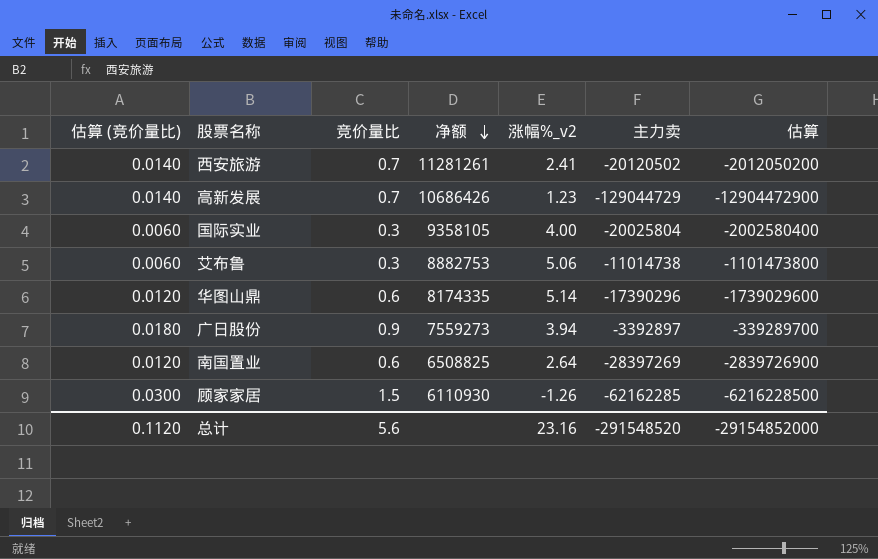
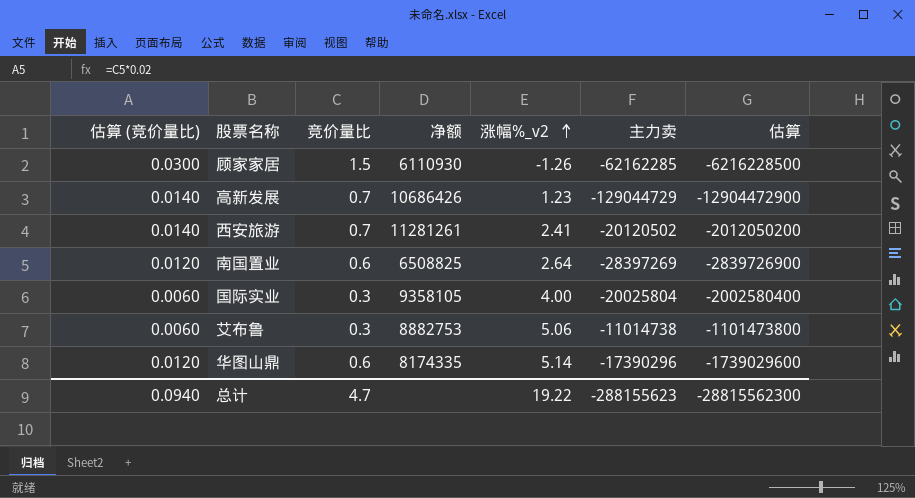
row order: 净额 descending -> 涨幅%_v2 ascending
row 广日股份: 0.0180 | 0.9 | 7559273 | 3.94 | -3392897 | -339289700 -> none
总计 | 估算 (竞价量比): 0.1120 -> 0.0940
总计 | 竞价量比: 5.6 -> 4.7
总计 | 涨幅%_v2: 23.16 -> 19.22
总计 | 主力卖: -291548520 -> -288155623
总计 | 估算: -29154852000 -> -28815562300

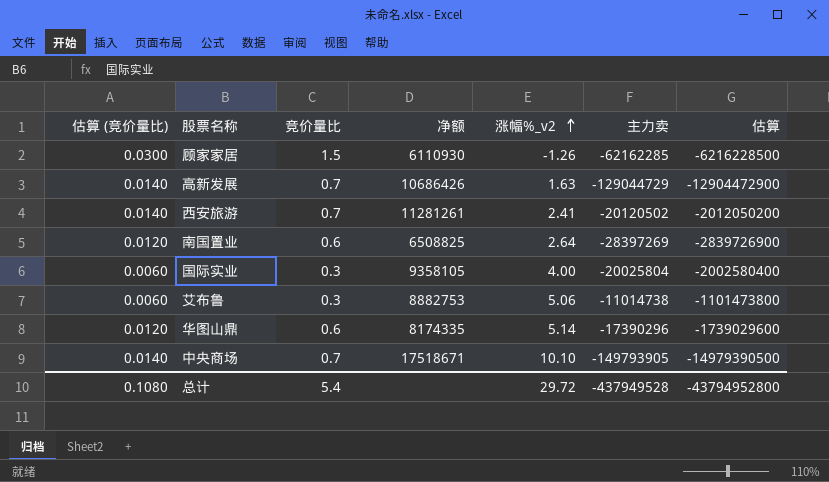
高新发展 | 涨幅%_v2: 1.23 -> 1.63
row 中央商场: none -> 0.0140 | 0.7 | 17518671 | 10.10 | -149793905 | -14979390500
总计 | 估算 (竞价量比): 0.0940 -> 0.1080
总计 | 竞价量比: 4.7 -> 5.4
总计 | 涨幅%_v2: 19.22 -> 29.72
总计 | 主力卖: -288155623 -> -437949528
总计 | 估算: -28815562300 -> -43794952800

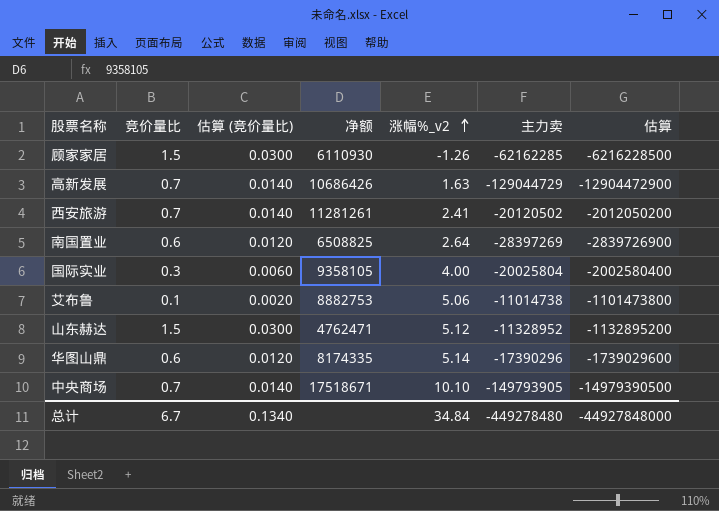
column 估算 (竞价量比) | position: 1 -> 3
艾布鲁 | 竞价量比: 0.3 -> 0.1
艾布鲁 | 估算 (竞价量比): 0.0060 -> 0.0020
row 山东赫达: none -> 1.5 | 0.0300 | 4762471 | 5.12 | -11328952 | -1132895200
总计 | 竞价量比: 5.4 -> 6.7
总计 | 估算 (竞价量比): 0.1080 -> 0.1340
总计 | 涨幅%_v2: 29.72 -> 34.84
总计 | 主力卖: -437949528 -> -449278480
总计 | 估算: -43794952800 -> -44927848000

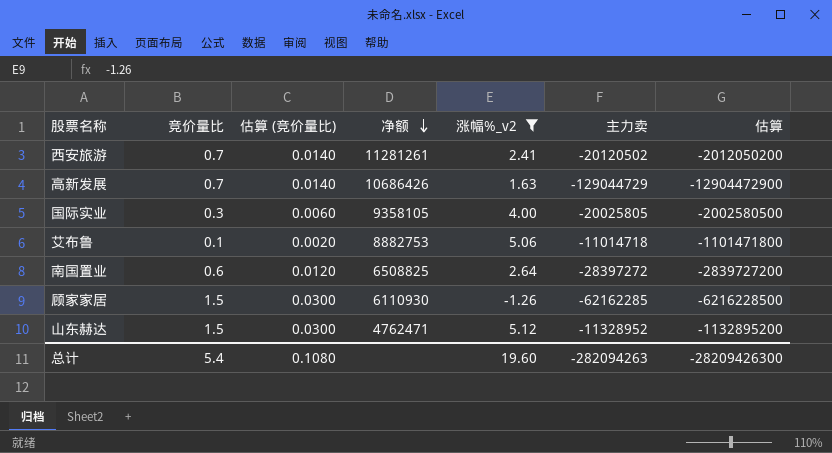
filter: none -> 涨幅%_v2 <= 5.12
row order: 涨幅%_v2 ascending -> 净额 descending
国际实业 | 主力卖: -20025804 -> -20025805
国际实业 | 估算: -2002580400 -> -2002580500
艾布鲁 | 主力卖: -11014738 -> -11014718
艾布鲁 | 估算: -1101473800 -> -1101471800
南国置业 | 主力卖: -28397269 -> -28397272
南国置业 | 估算: -2839726900 -> -2839727200
总计 | 竞价量比: 6.7 -> 5.4
总计 | 估算 (竞价量比): 0.1340 -> 0.1080
总计 | 涨幅%_v2: 34.84 -> 19.60
总计 | 主力卖: -449278480 -> -282094263
总计 | 估算: -44927848000 -> -28209426300

